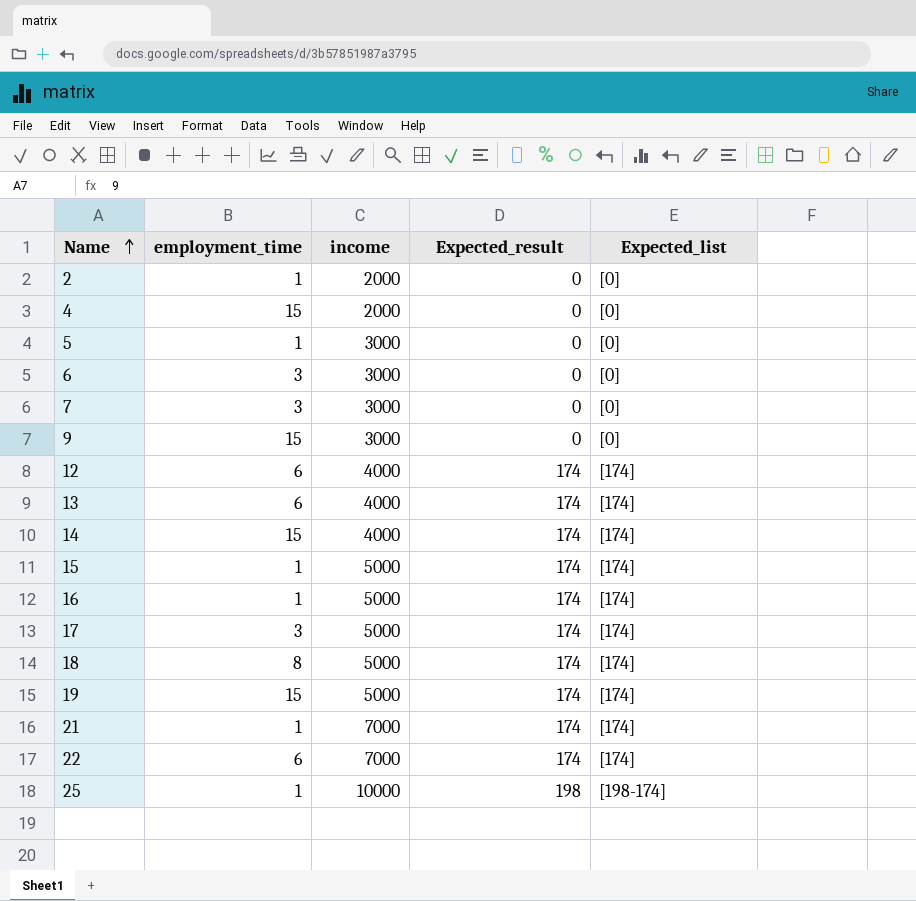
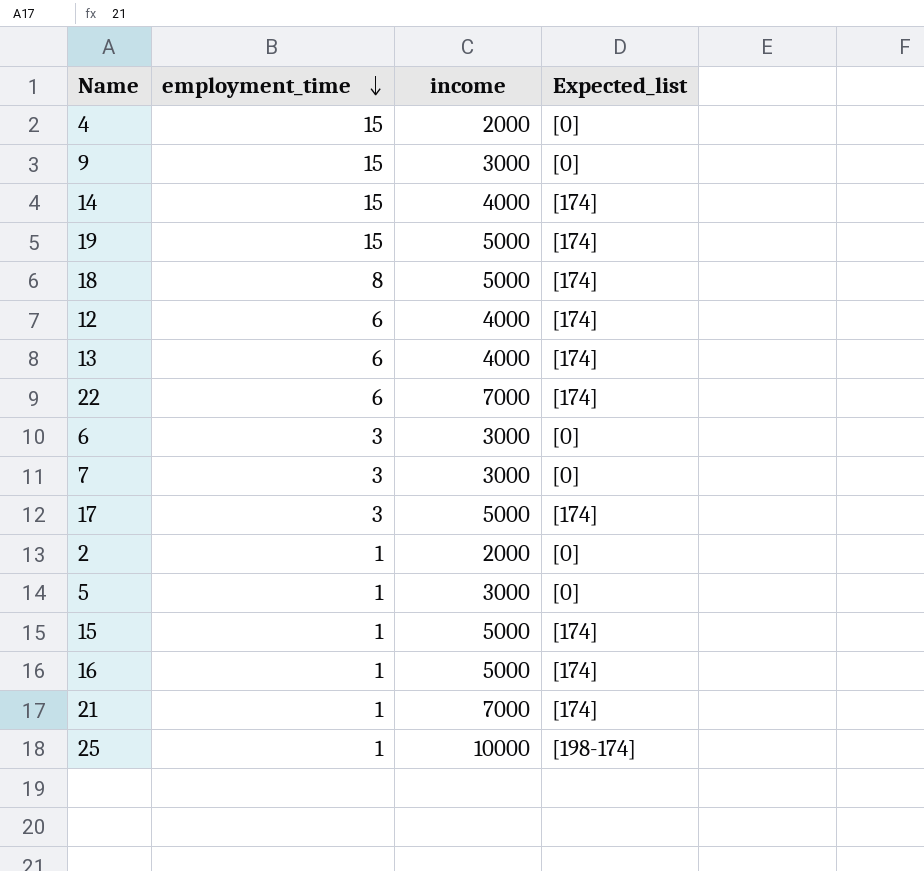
row order: Name ascending -> employment_time descending
column Expected_result | position: 4 -> none

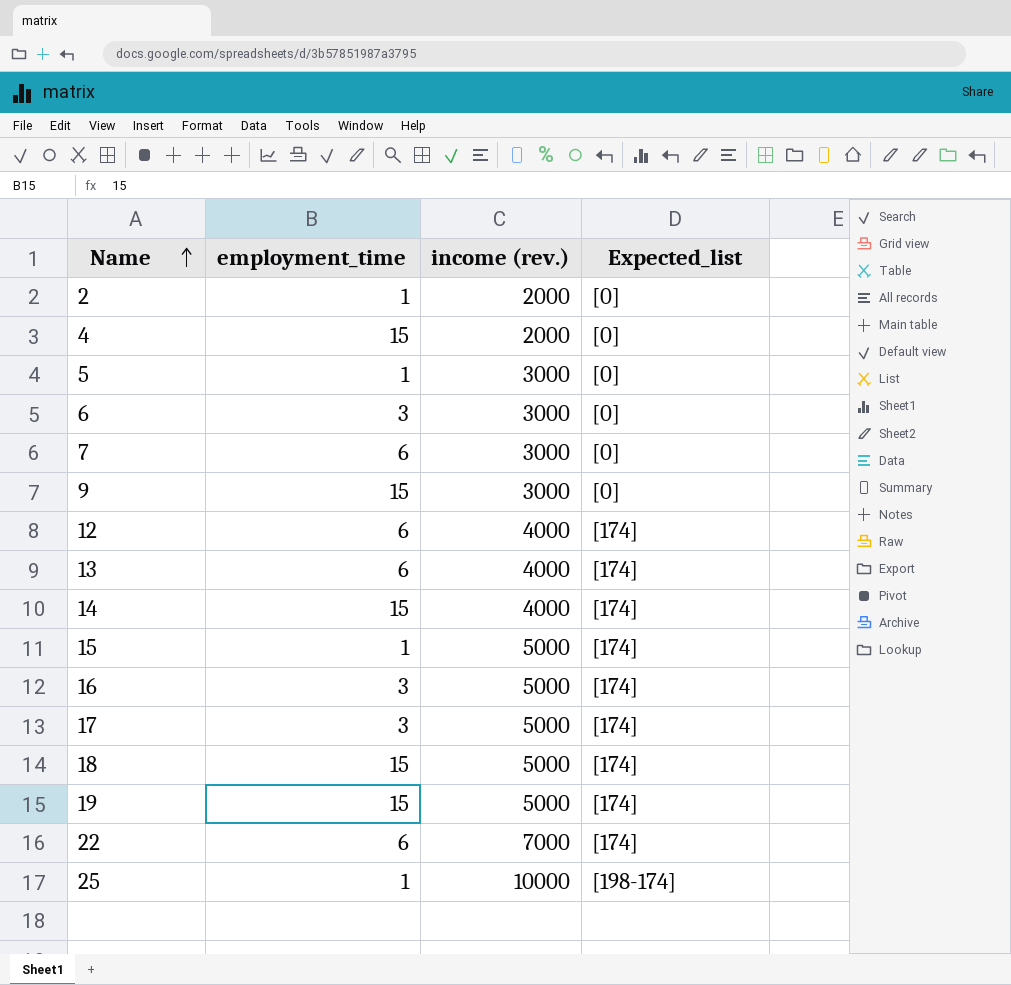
row order: employment_time descending -> Name ascending
column name: income -> income (rev.)
row 21: 1 | 7000 | [174] -> none
7 | employment_time: 3 -> 6
16 | employment_time: 1 -> 3
18 | employment_time: 8 -> 15

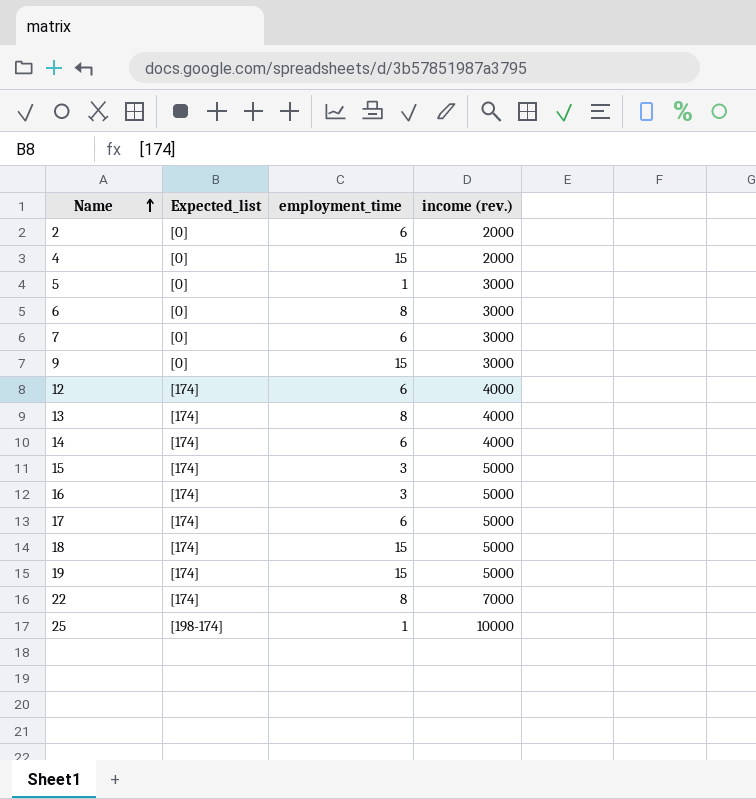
column Expected_list | position: 4 -> 2
2 | employment_time: 1 -> 6
6 | employment_time: 3 -> 8
13 | employment_time: 6 -> 8
14 | employment_time: 15 -> 6
15 | employment_time: 1 -> 3
17 | employment_time: 3 -> 6
22 | employment_time: 6 -> 8

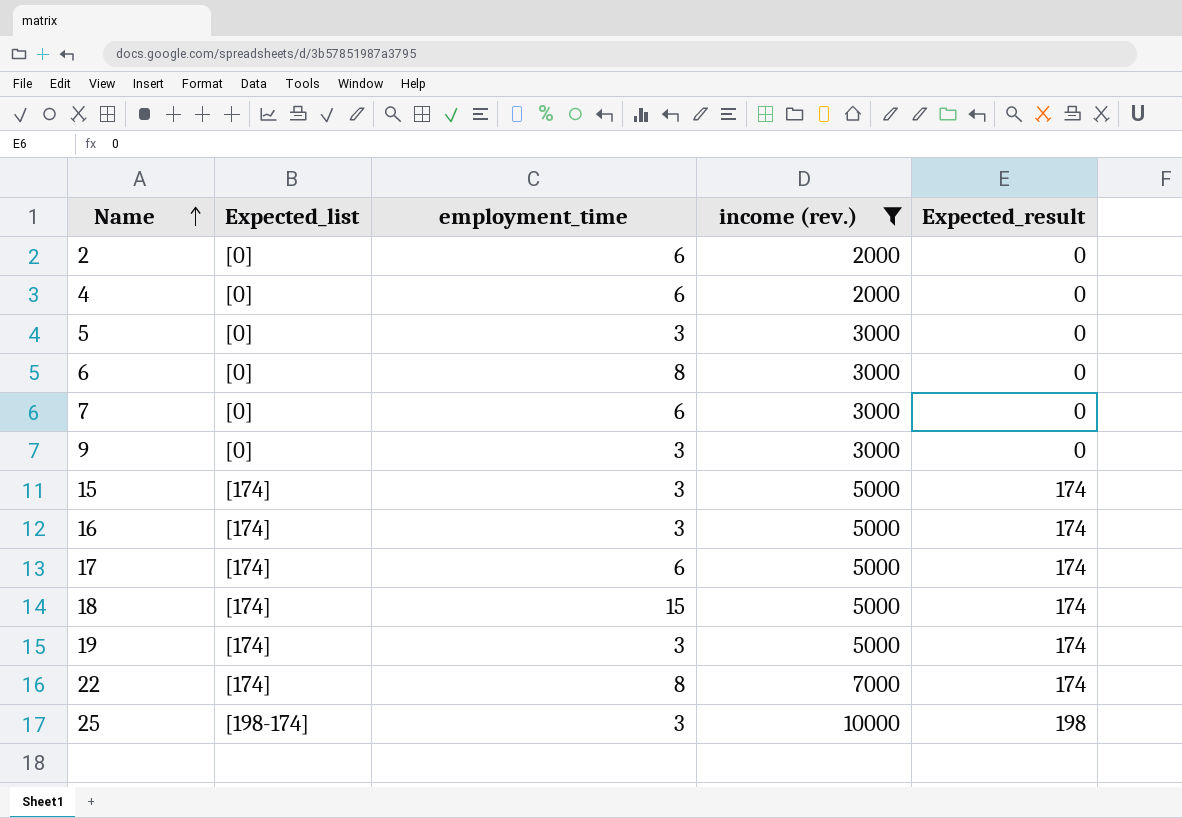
filter: none -> income (rev.) != 4000
column Expected_result | position: none -> 5
4 | employment_time: 15 -> 6
5 | employment_time: 1 -> 3
9 | employment_time: 15 -> 3
19 | employment_time: 15 -> 3
25 | employment_time: 1 -> 3

